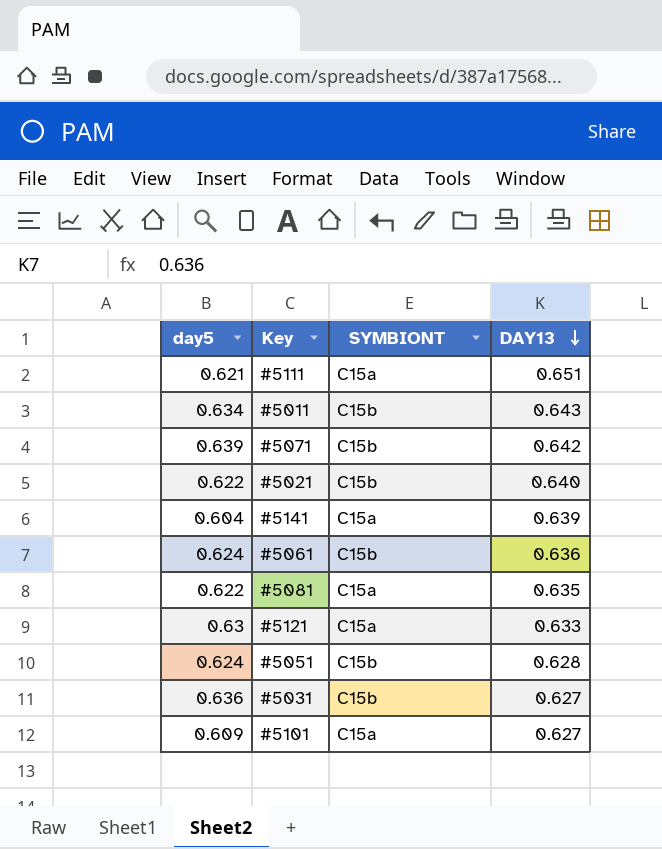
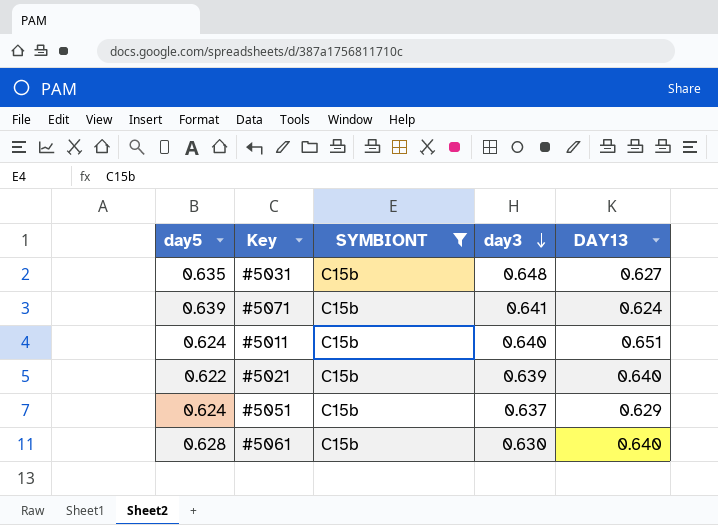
filter: none -> SYMBIONT = C15b
row order: DAY13 descending -> day3 descending
column day3 | position: none -> 4
#5031 | day5: 0.636 -> 0.635
#5071 | DAY13: 0.642 -> 0.624
#5011 | day5: 0.634 -> 0.624
#5011 | DAY13: 0.643 -> 0.651
#5051 | DAY13: 0.628 -> 0.629
#5061 | day5: 0.624 -> 0.628
#5061 | DAY13: 0.636 -> 0.640

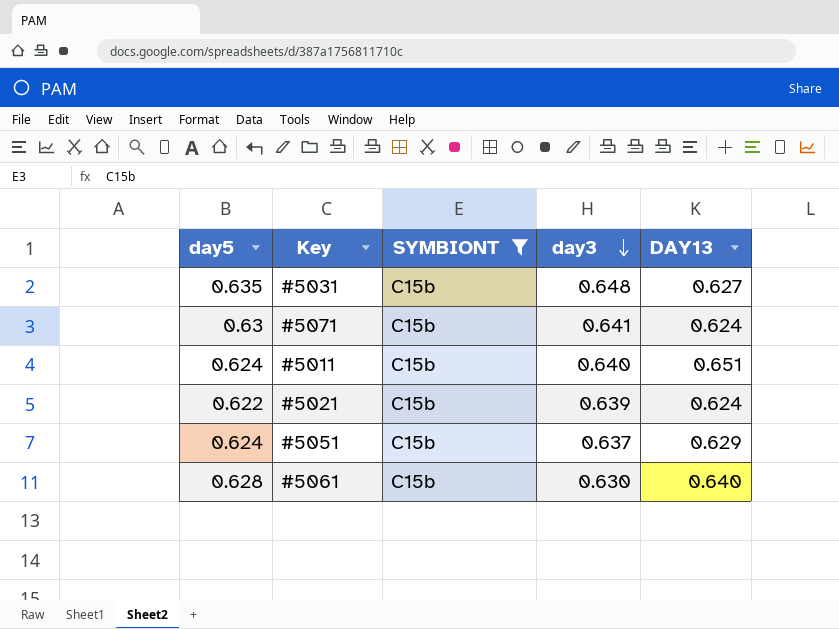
#5071 | day5: 0.639 -> 0.63
#5021 | DAY13: 0.640 -> 0.624

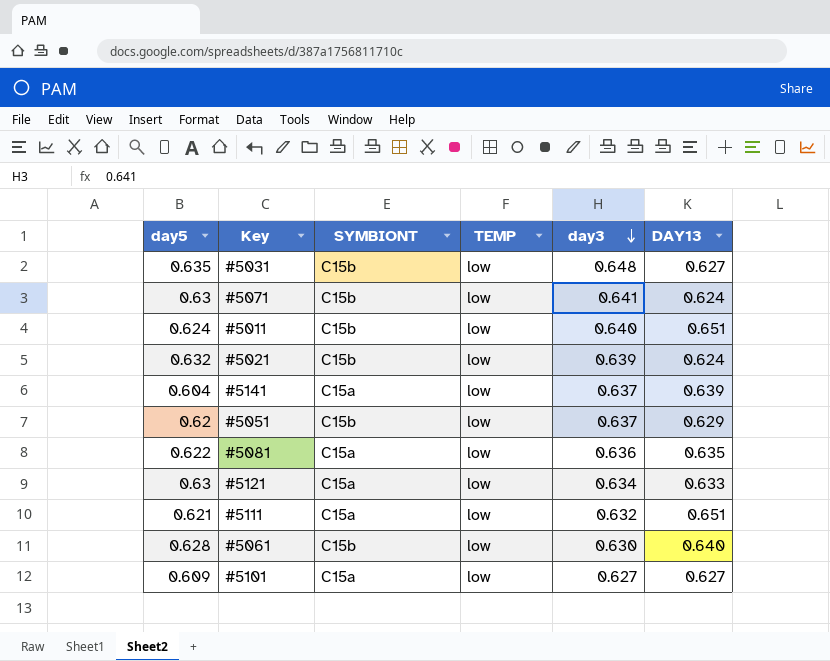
filter: SYMBIONT = C15b -> none
column TEMP | position: none -> 4
#5021 | day5: 0.622 -> 0.632
#5051 | day5: 0.624 -> 0.62

